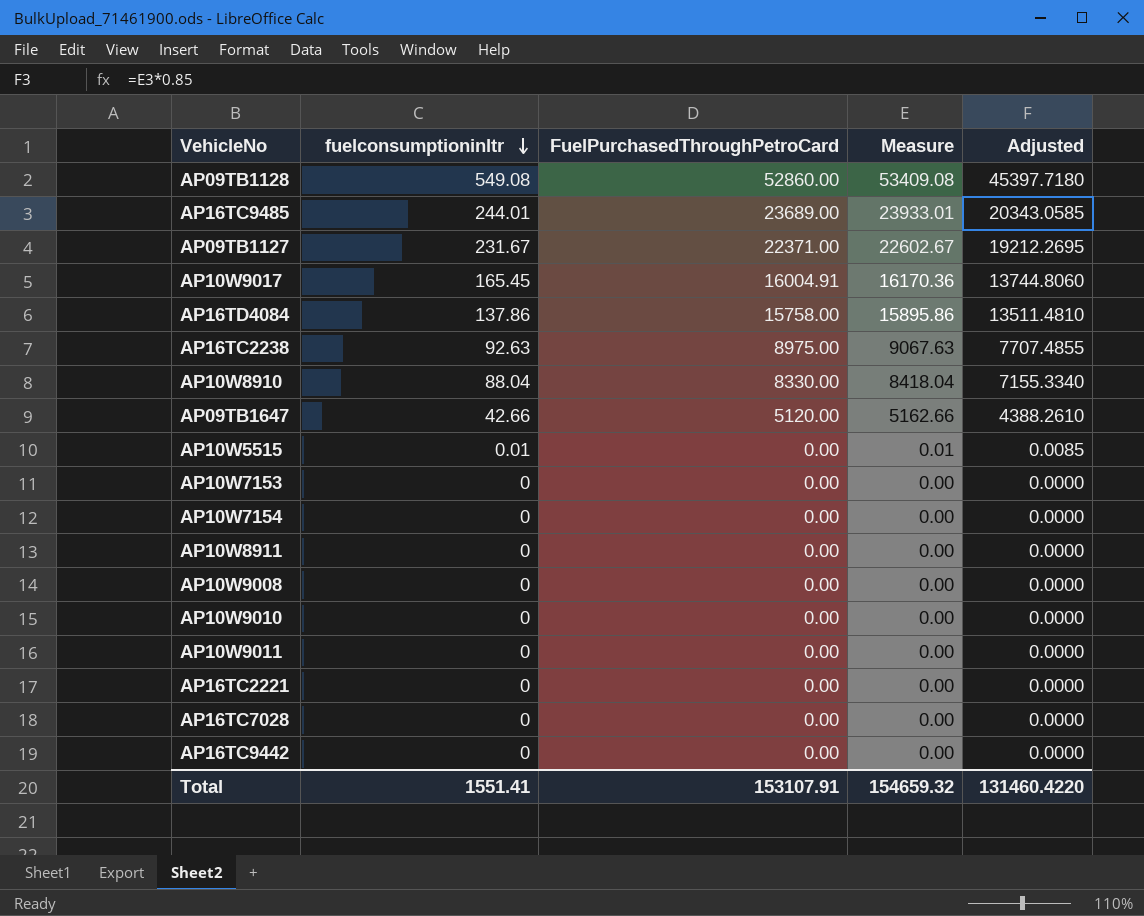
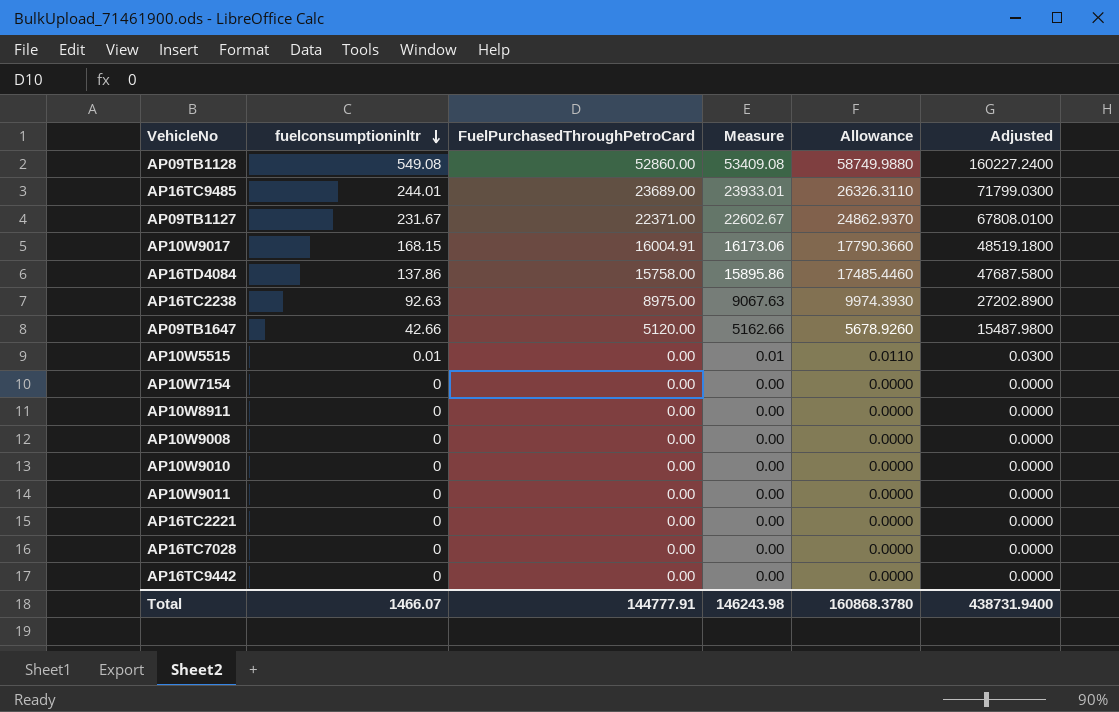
column Allowance | formula: none -> [Measure] * 1.1
column Adjusted | formula: [Measure] * 0.85 -> [Measure] * 3
row AP10W8910: 88.04 | 8330.00 | 8418.04 | 7155.3340 -> none
row AP10W7153: 0 | 0.00 | 0.00 | 0.0000 -> none
AP10W9017 | fuelconsumptioninltr: 165.45 -> 168.15
AP10W9017 | Measure: 16170.36 -> 16173.06
Total | fuelconsumptioninltr: 1551.41 -> 1466.07
Total | FuelPurchasedThroughPetroCard: 153107.91 -> 144777.91
Total | Measure: 154659.32 -> 146243.98
Total | Adjusted: 131460.4220 -> 438731.9400

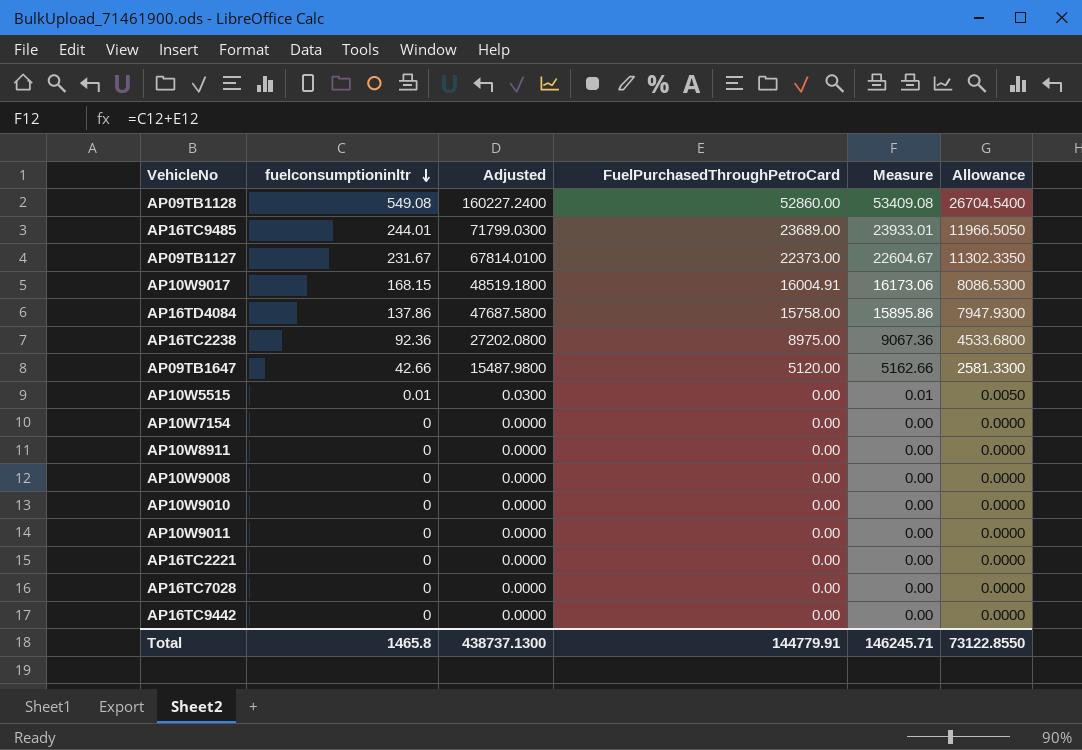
column Adjusted | position: 6 -> 3
column Allowance | formula: [Measure] * 1.1 -> [Measure] * 0.5
AP09TB1127 | Adjusted: 67808.0100 -> 67814.0100
AP09TB1127 | FuelPurchasedThroughPetroCard: 22371.00 -> 22373.00
AP09TB1127 | Measure: 22602.67 -> 22604.67
AP16TC2238 | fuelconsumptioninltr: 92.63 -> 92.36
AP16TC2238 | Adjusted: 27202.8900 -> 27202.0800
AP16TC2238 | Measure: 9067.63 -> 9067.36
Total | fuelconsumptioninltr: 1466.07 -> 1465.8
Total | Adjusted: 438731.9400 -> 438737.1300
Total | FuelPurchasedThroughPetroCard: 144777.91 -> 144779.91
Total | Measure: 146243.98 -> 146245.71
Total | Allowance: 160868.3780 -> 73122.8550

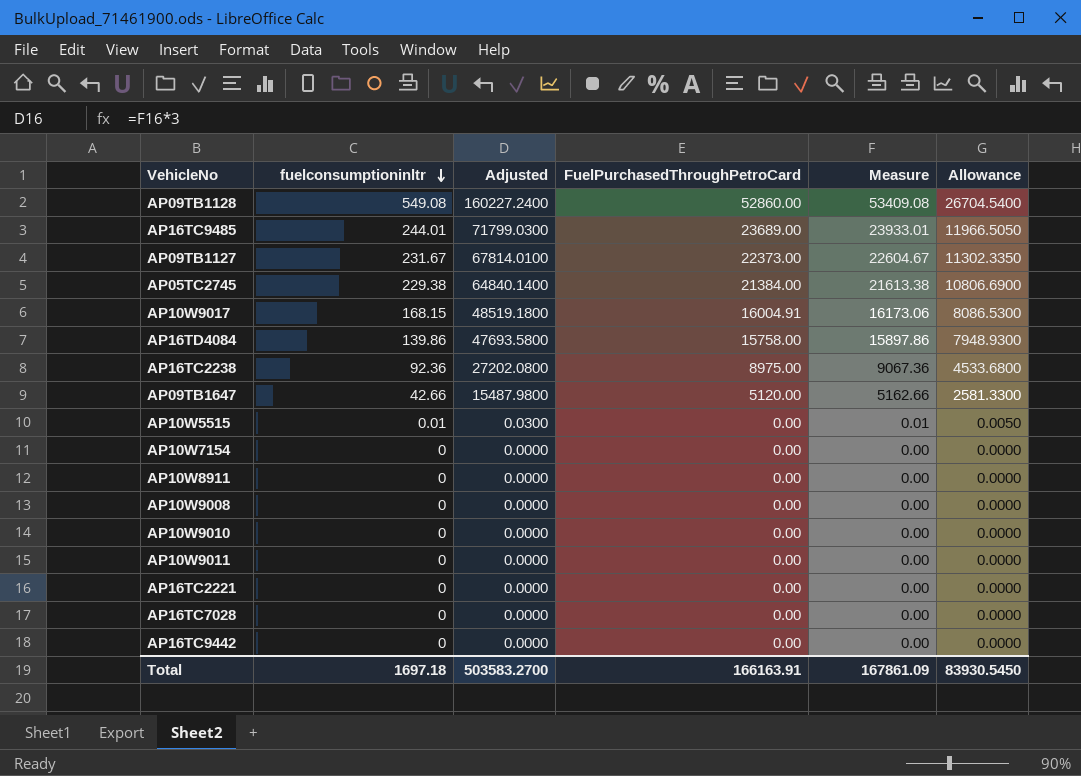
row AP05TC2745: none -> 229.38 | 64840.1400 | 21384.00 | 21613.38 | 10806.6900
AP16TD4084 | fuelconsumptioninltr: 137.86 -> 139.86
AP16TD4084 | Adjusted: 47687.5800 -> 47693.5800
AP16TD4084 | Measure: 15895.86 -> 15897.86
AP16TD4084 | Allowance: 7947.9300 -> 7948.9300
Total | fuelconsumptioninltr: 1465.8 -> 1697.18
Total | Adjusted: 438737.1300 -> 503583.2700
Total | FuelPurchasedThroughPetroCard: 144779.91 -> 166163.91
Total | Measure: 146245.71 -> 167861.09
Total | Allowance: 73122.8550 -> 83930.5450

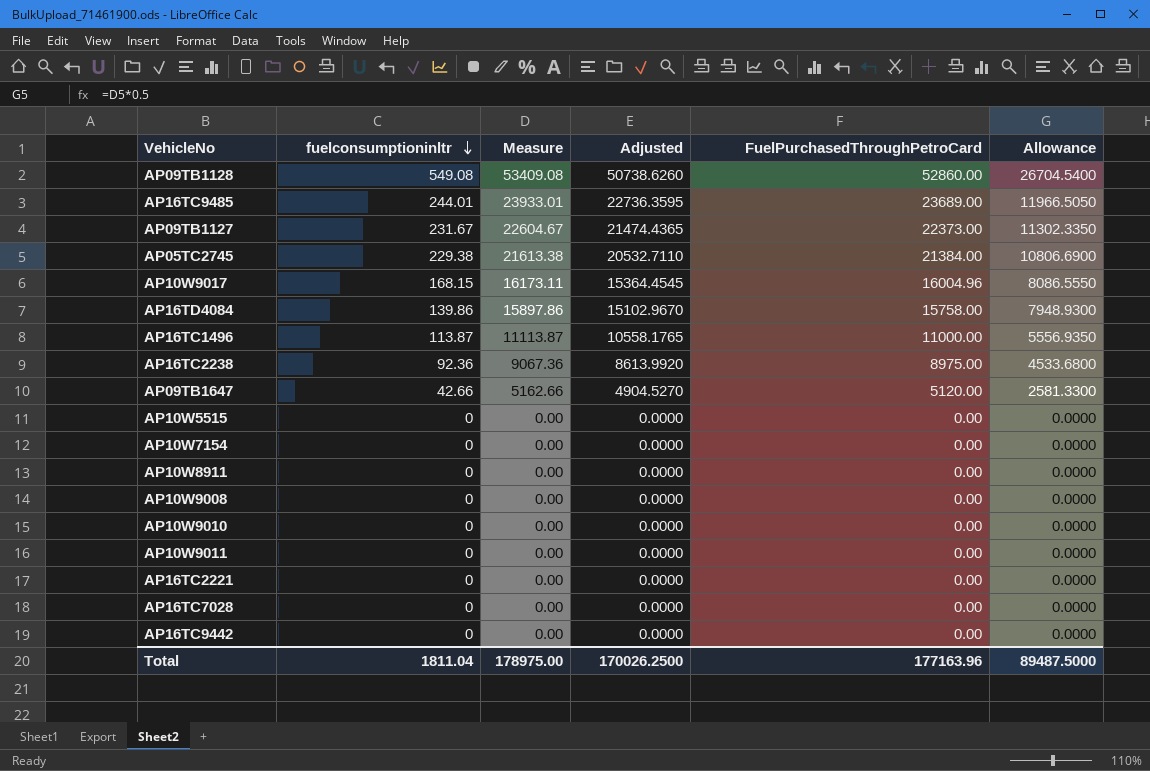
column Measure | position: 5 -> 3
column Adjusted | formula: [Measure] * 3 -> [Measure] * 0.95
AP10W9017 | Measure: 16173.06 -> 16173.11
AP10W9017 | FuelPurchasedThroughPetroCard: 16004.91 -> 16004.96
AP10W9017 | Allowance: 8086.5300 -> 8086.5550
row AP16TC1496: none -> 113.87 | 11113.87 | 10558.1765 | 11000.00 | 5556.9350
AP10W5515 | fuelconsumptioninltr: 0.01 -> 0
AP10W5515 | Measure: 0.01 -> 0.00
AP10W5515 | Allowance: 0.0050 -> 0.0000
Total | fuelconsumptioninltr: 1697.18 -> 1811.04
Total | Measure: 167861.09 -> 178975.00
Total | Adjusted: 503583.2700 -> 170026.2500
Total | FuelPurchasedThroughPetroCard: 166163.91 -> 177163.96
Total | Allowance: 83930.5450 -> 89487.5000

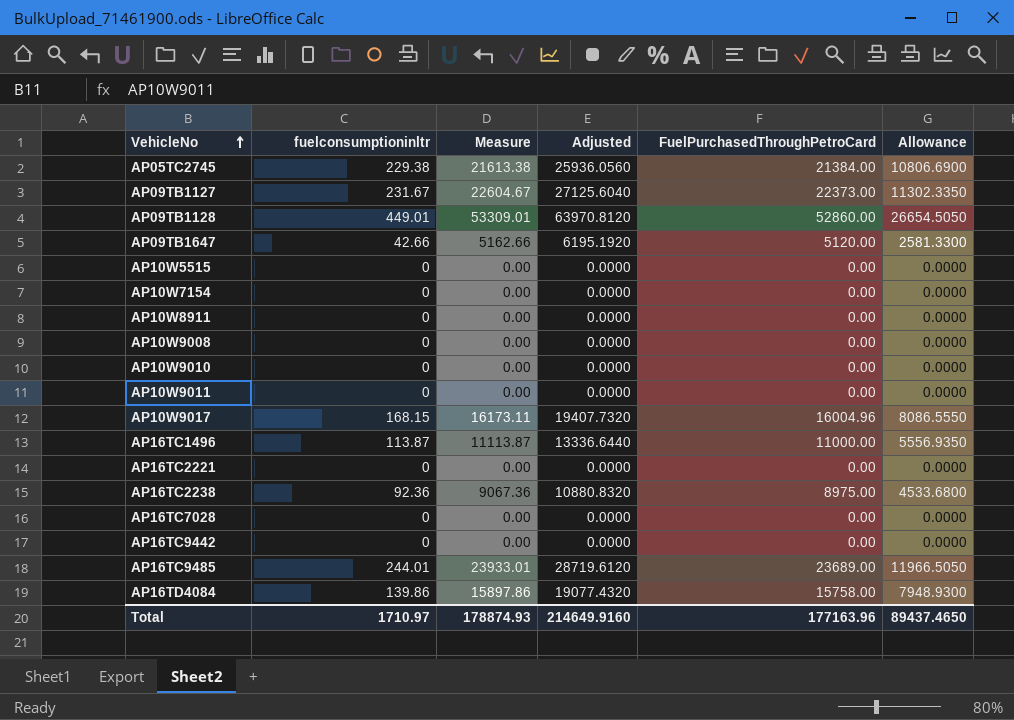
row order: fuelconsumptioninltr descending -> VehicleNo ascending
column Adjusted | formula: [Measure] * 0.95 -> [Measure] * 1.2
AP09TB1128 | fuelconsumptioninltr: 549.08 -> 449.01
AP09TB1128 | Measure: 53409.08 -> 53309.01
AP09TB1128 | Allowance: 26704.5400 -> 26654.5050
Total | fuelconsumptioninltr: 1811.04 -> 1710.97
Total | Measure: 178975.00 -> 178874.93
Total | Adjusted: 170026.2500 -> 214649.9160
Total | Allowance: 89487.5000 -> 89437.4650

